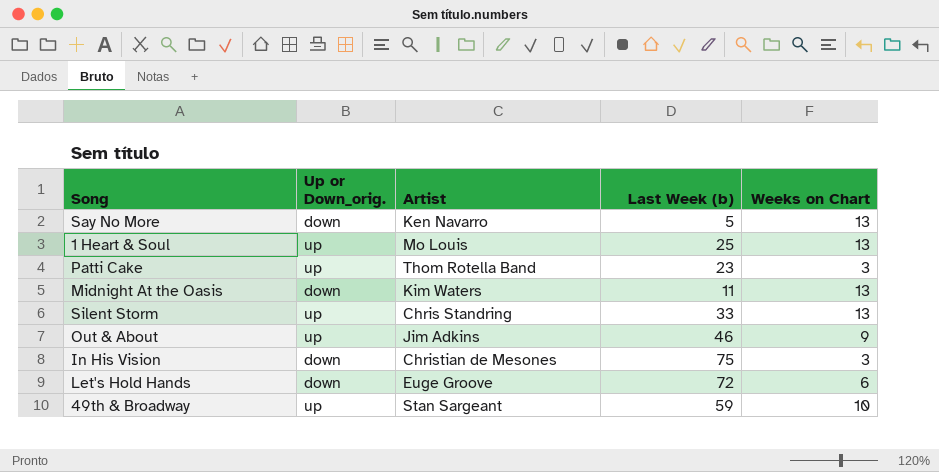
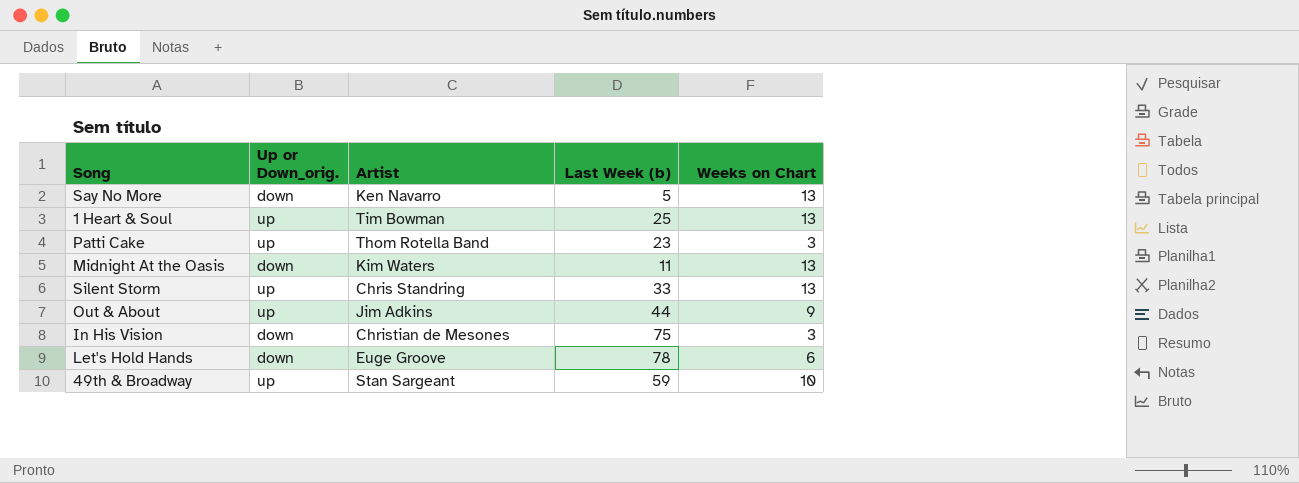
1 Heart & Soul | Artist: Mo Louis -> Tim Bowman
Out & About | Last Week (b): 46 -> 44
Let's Hold Hands | Last Week (b): 72 -> 78

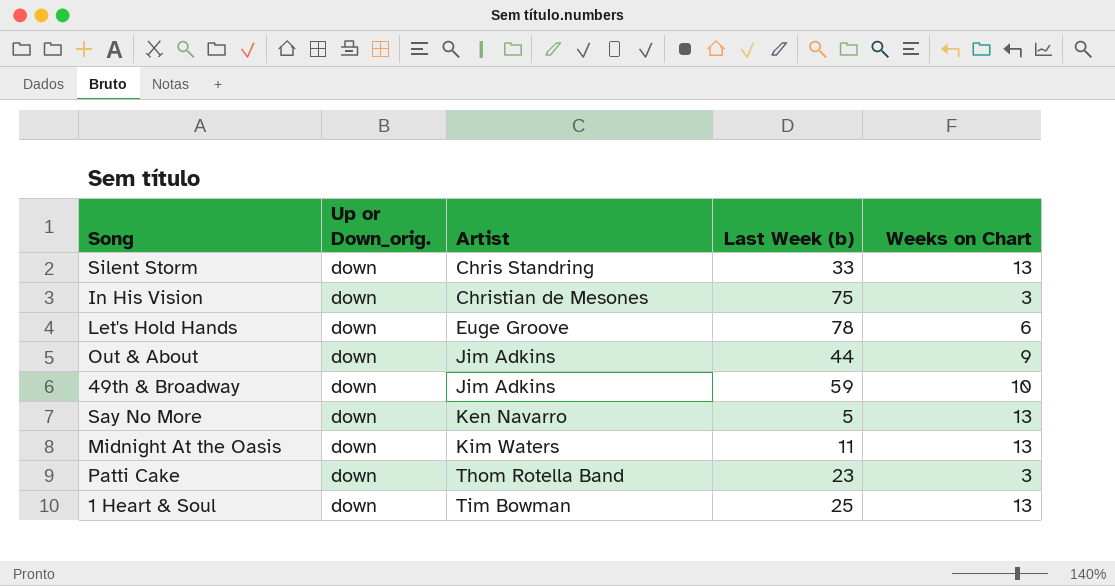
row order: none -> Artist ascending
Silent Storm | Up or Down_orig.: up -> down
Out & About | Up or Down_orig.: up -> down
49th & Broadway | Up or Down_orig.: up -> down
49th & Broadway | Artist: Stan Sargeant -> Jim Adkins
Patti Cake | Up or Down_orig.: up -> down
1 Heart & Soul | Up or Down_orig.: up -> down

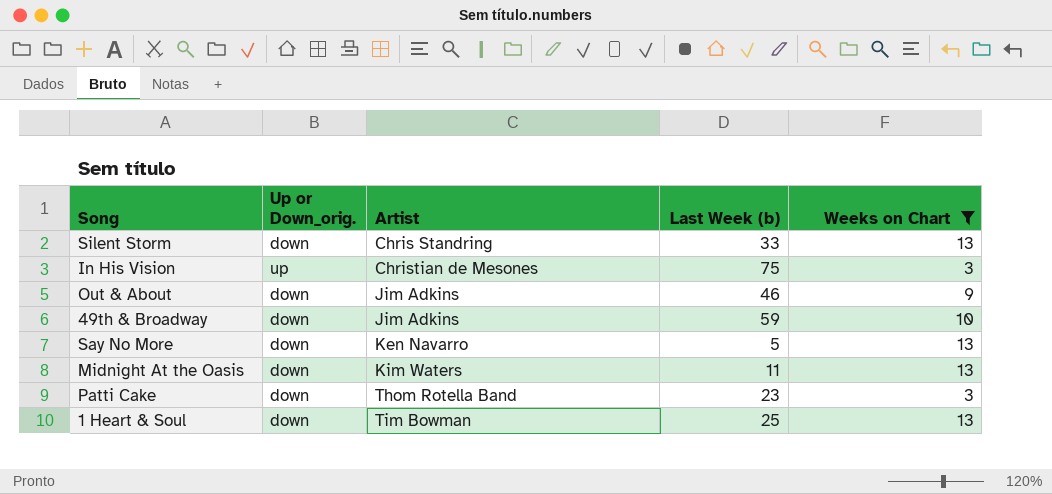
filter: none -> Weeks on Chart != 6
In His Vision | Up or Down_orig.: down -> up
Out & About | Last Week (b): 44 -> 46

